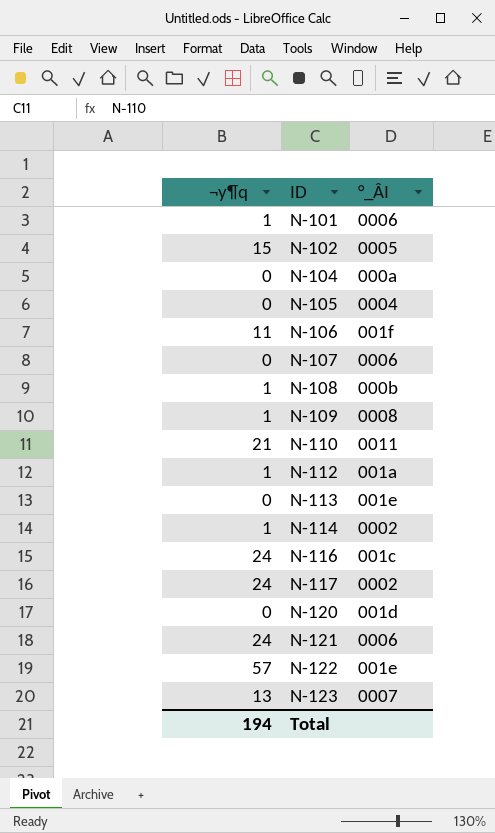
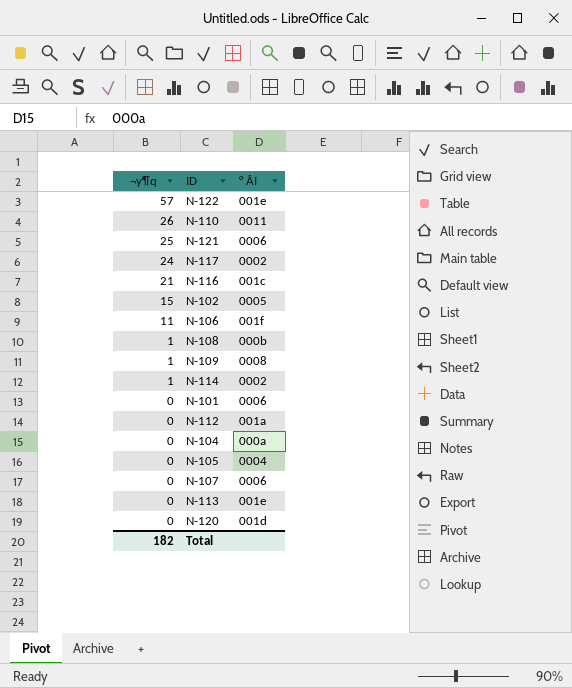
row order: ID ascending -> ¬y¶q descending
column name: °_ÂI -> ° ÂI
row N-123: 13 | 0007 -> none
N-110 | ¬y¶q: 21 -> 26
N-121 | ¬y¶q: 24 -> 25
N-116 | ¬y¶q: 24 -> 21
N-101 | ¬y¶q: 1 -> 0
N-112 | ¬y¶q: 1 -> 0
Total | ¬y¶q: 194 -> 182

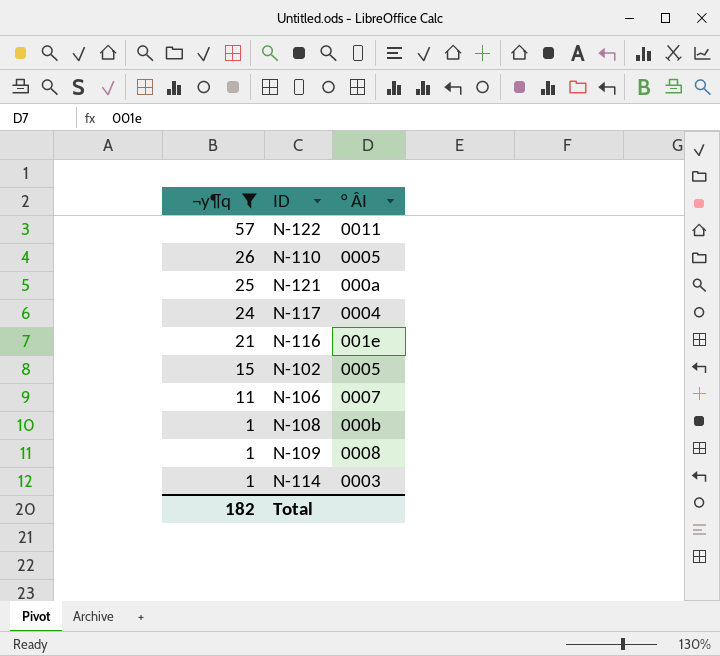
filter: none -> ¬y¶q != 0
N-122 | ° ÂI: 001e -> 0011
N-110 | ° ÂI: 0011 -> 0005
N-121 | ° ÂI: 0006 -> 000a
N-117 | ° ÂI: 0002 -> 0004
N-116 | ° ÂI: 001c -> 001e
N-106 | ° ÂI: 001f -> 0007
N-114 | ° ÂI: 0002 -> 0003

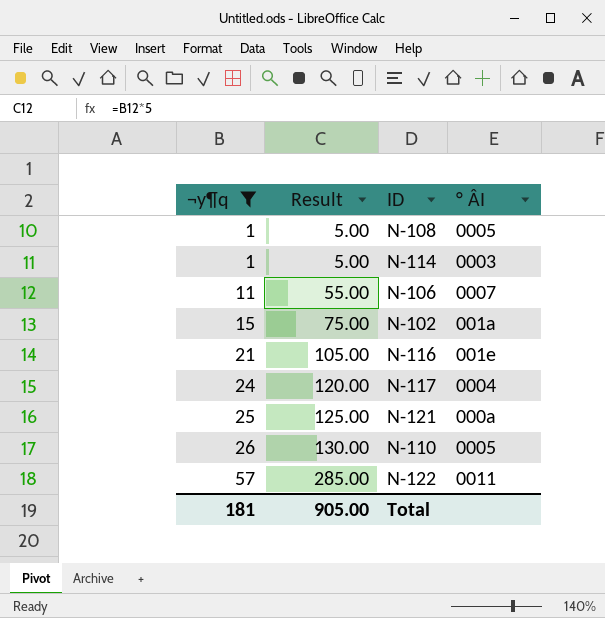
row order: ¬y¶q descending -> ¬y¶q ascending
column Result | formula: none -> [¬y¶q] * 5
row N-109: 1 | 0008 -> none
N-108 | ° ÂI: 000b -> 0005
N-102 | ° ÂI: 0005 -> 001a
Total | ¬y¶q: 182 -> 181

